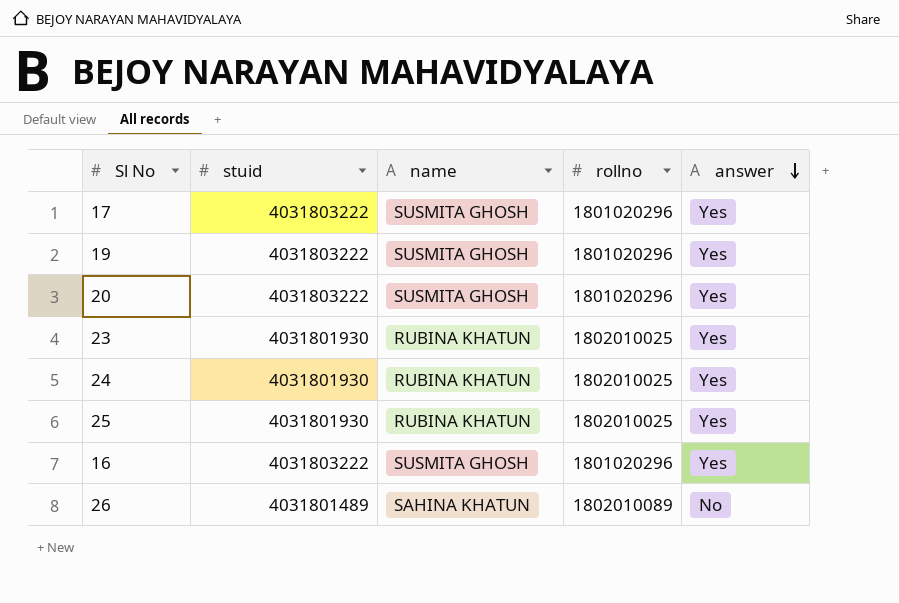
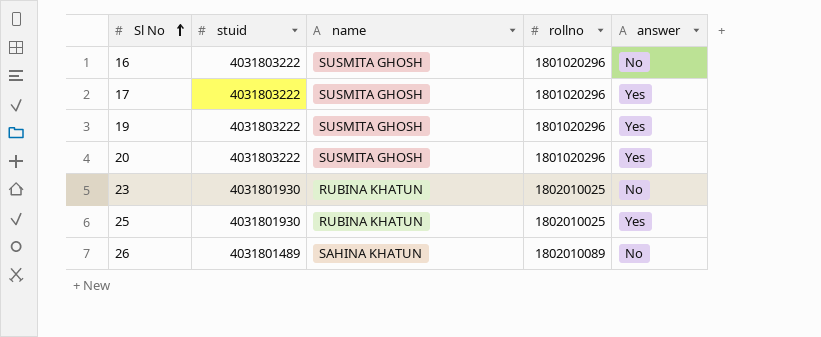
row order: answer descending -> Sl No ascending
row 24: 4031801930 | RUBINA KHATUN | 1802010025 | Yes -> none
16 | answer: Yes -> No
23 | answer: Yes -> No

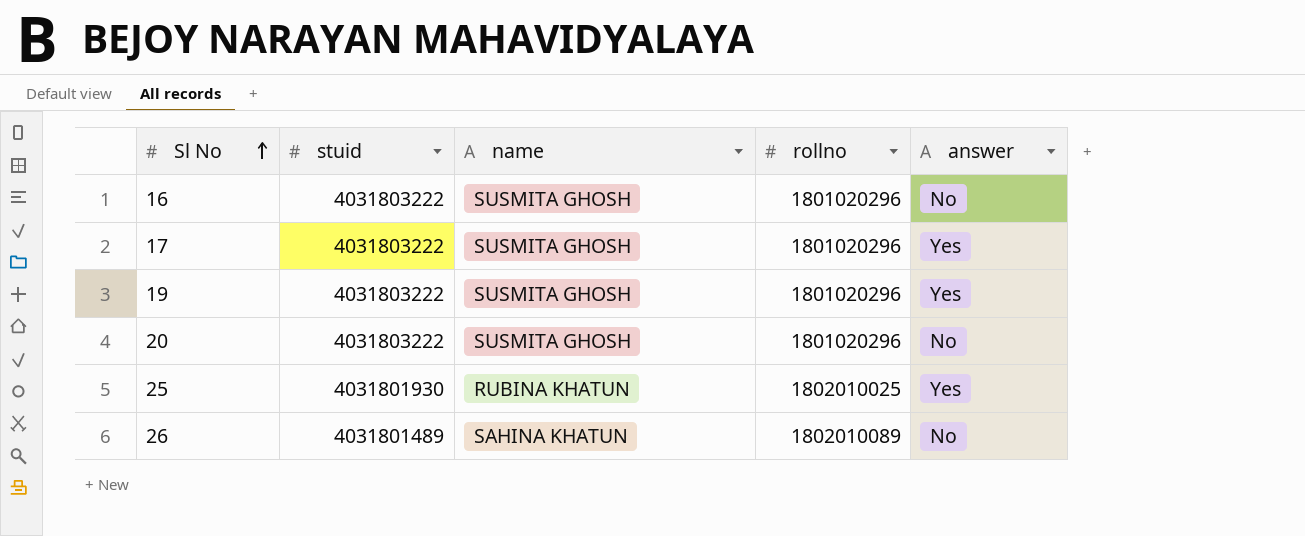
row 23: 4031801930 | RUBINA KHATUN | 1802010025 | No -> none
20 | answer: Yes -> No

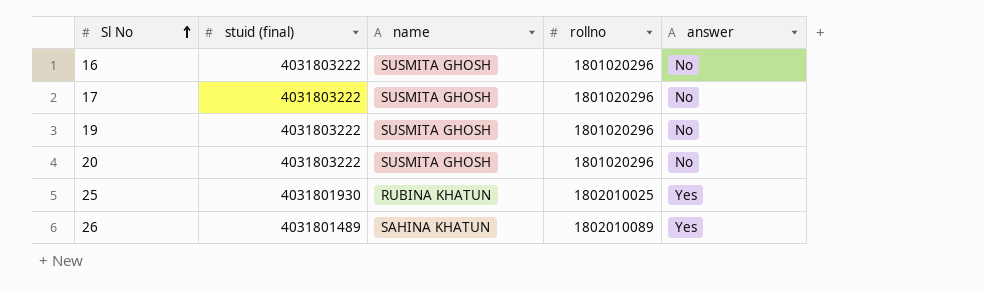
column name: stuid -> stuid (final)
17 | answer: Yes -> No
19 | answer: Yes -> No
26 | answer: No -> Yes

